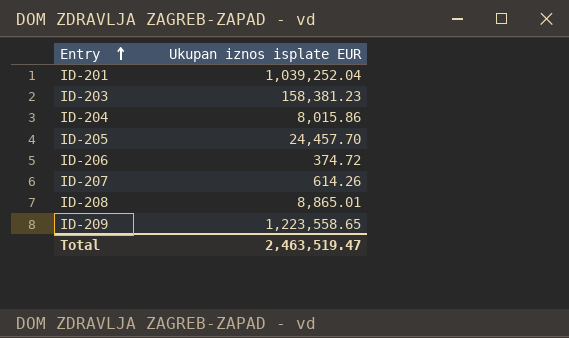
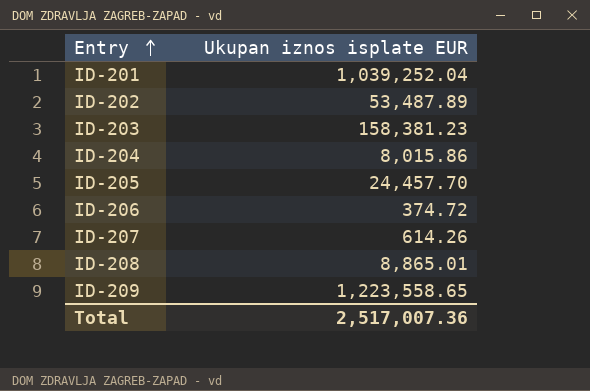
row ID-202: none -> 53,487.89
Total | Ukupan iznos isplate EUR: 2,463,519.47 -> 2,517,007.36

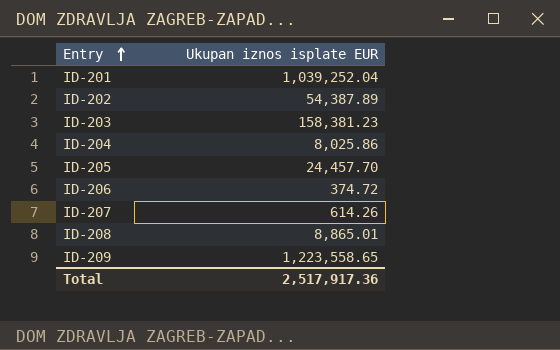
ID-202 | Ukupan iznos isplate EUR: 53,487.89 -> 54,387.89
ID-204 | Ukupan iznos isplate EUR: 8,015.86 -> 8,025.86
Total | Ukupan iznos isplate EUR: 2,517,007.36 -> 2,517,917.36

